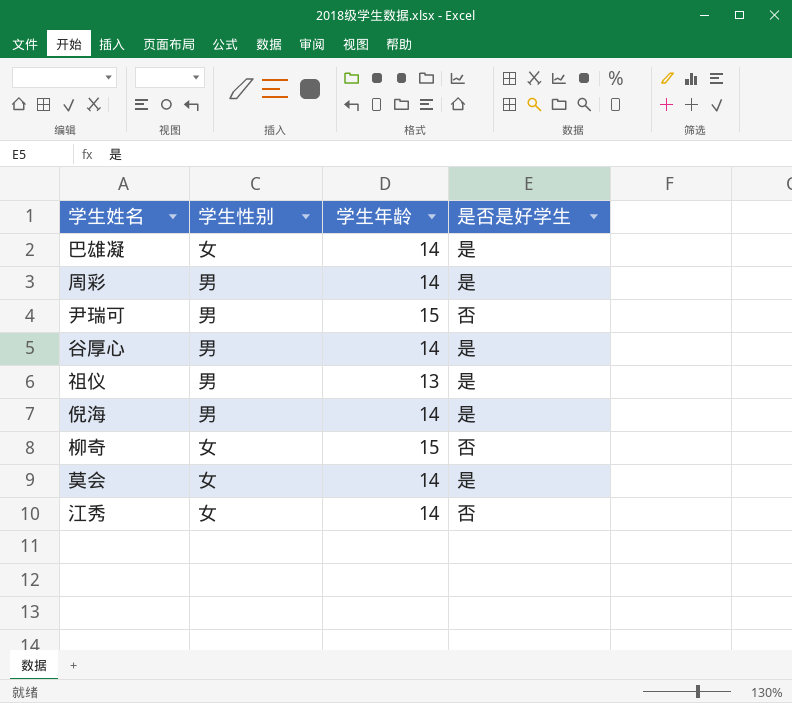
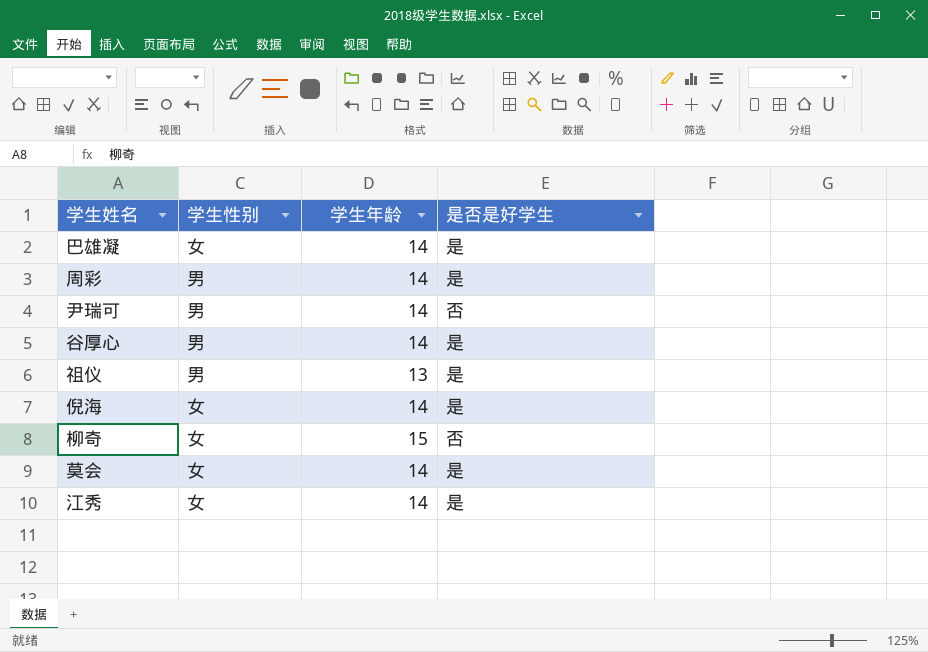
尹瑞可 | 学生年龄: 15 -> 14
倪海 | 学生性别: 男 -> 女
江秀 | 是否是好学生: 否 -> 是

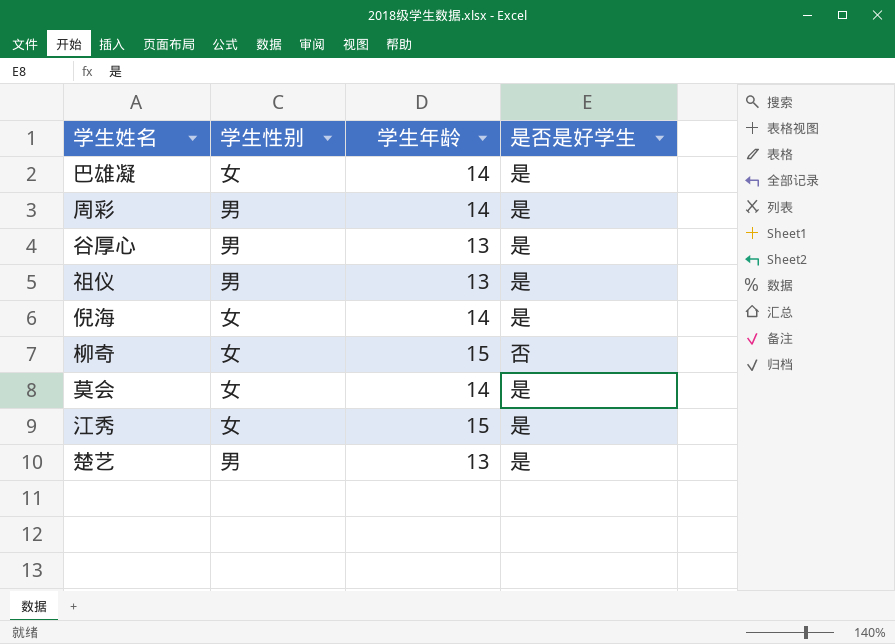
row 尹瑞可: 男 | 14 | 否 -> none
谷厚心 | 学生年龄: 14 -> 13
江秀 | 学生年龄: 14 -> 15
row 楚艺: none -> 男 | 13 | 是

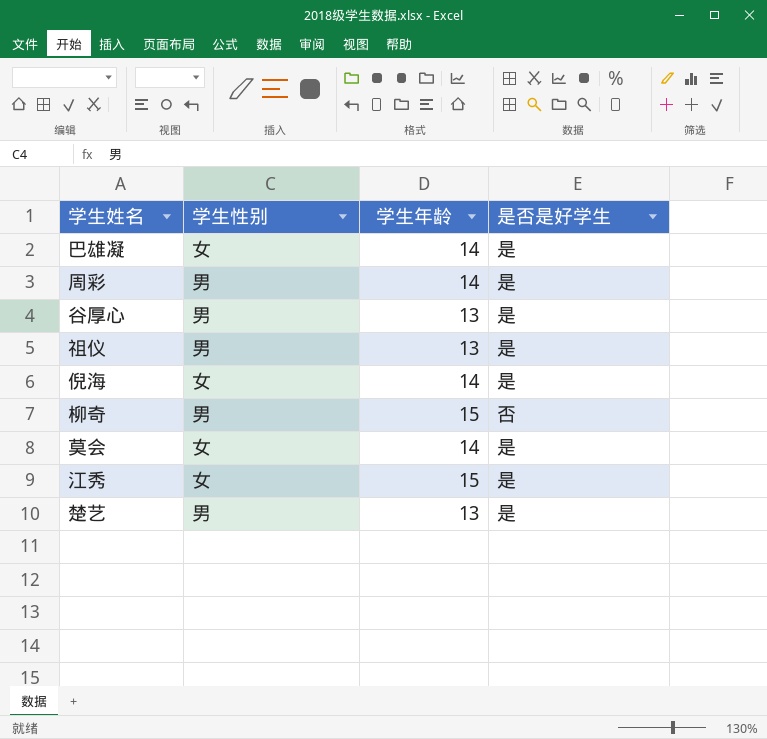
柳奇 | 学生性别: 女 -> 男

